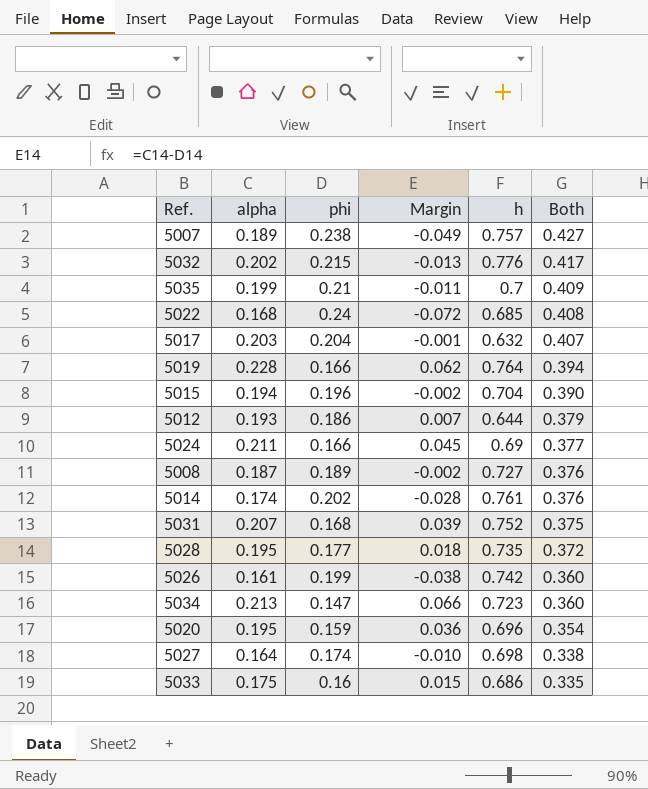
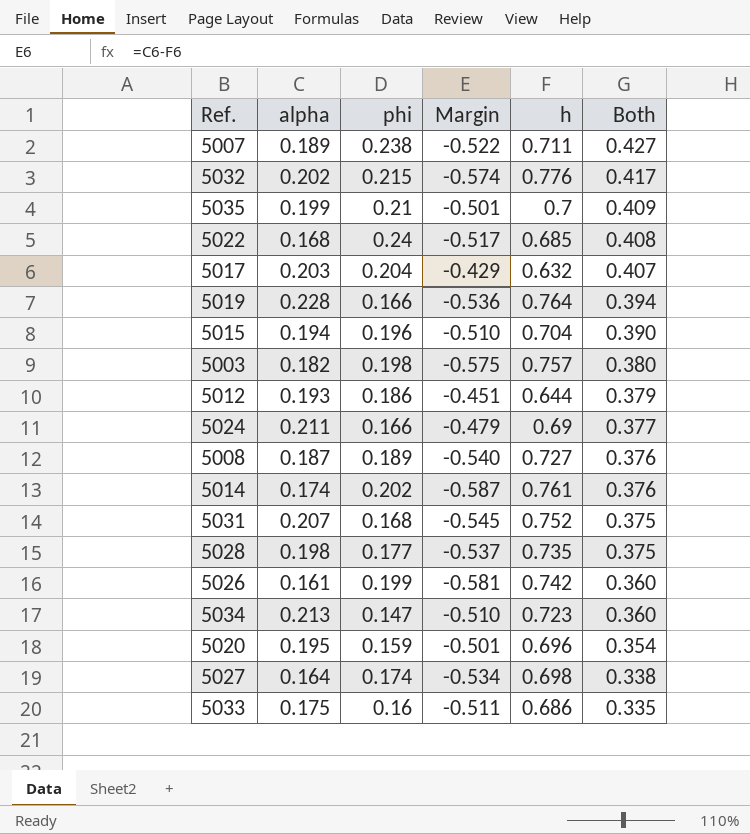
column Margin | formula: [alpha] - [phi] -> [alpha] - [h]
5007 | h: 0.757 -> 0.711
row 5003: none -> 0.182 | 0.198 | -0.575 | 0.757 | 0.380
5028 | alpha: 0.195 -> 0.198
5028 | Both: 0.372 -> 0.375

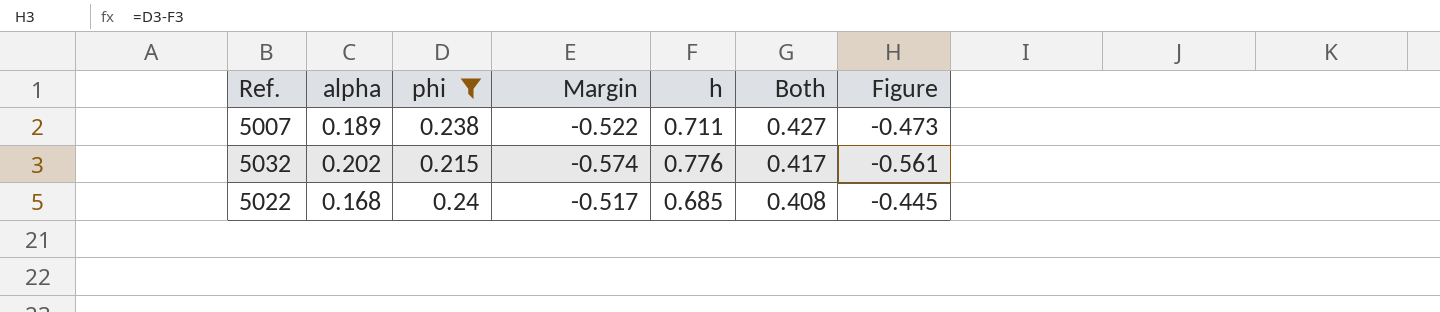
filter: none -> phi >= 0.215
column Figure | formula: none -> [phi] - [h]

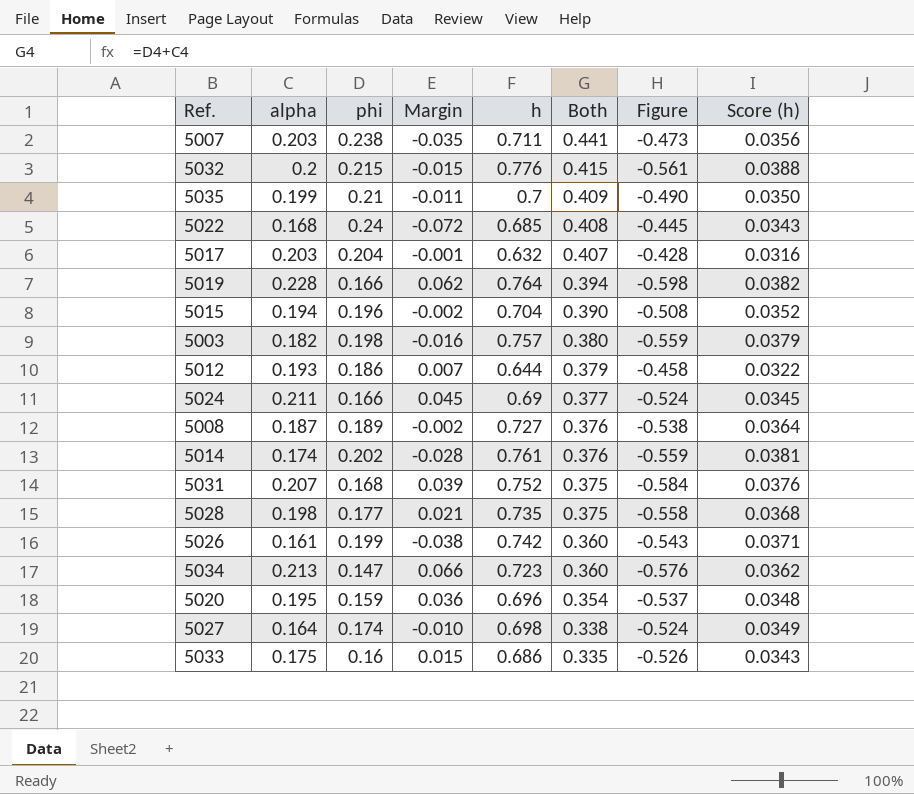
filter: phi >= 0.215 -> none
column Margin | formula: [alpha] - [h] -> [alpha] - [phi]
column Score (h) | formula: none -> [h] * 0.05
5007 | alpha: 0.189 -> 0.203
5007 | Both: 0.427 -> 0.441
5032 | alpha: 0.202 -> 0.2
5032 | Both: 0.417 -> 0.415

